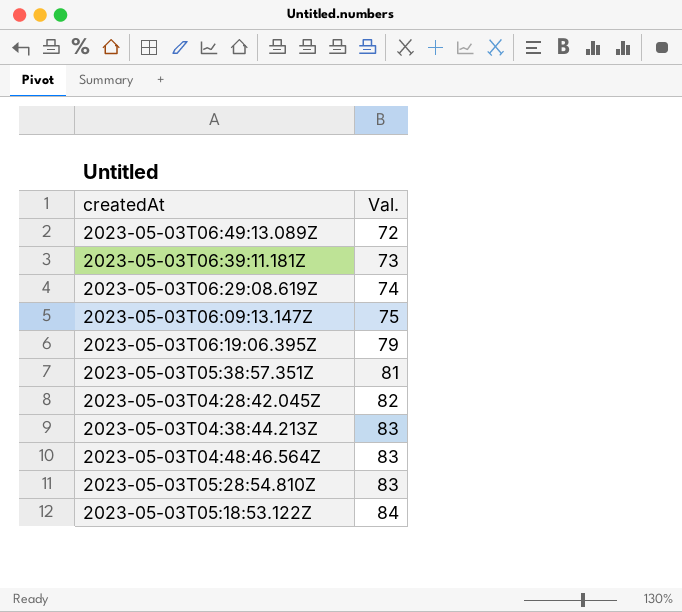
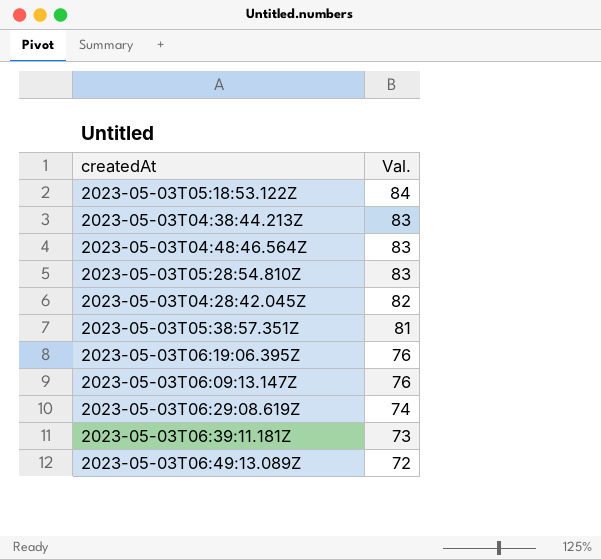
row order: Val. ascending -> Val. descending
2023-05-03T06:19:06.395Z | Val.: 79 -> 76
2023-05-03T06:09:13.147Z | Val.: 75 -> 76

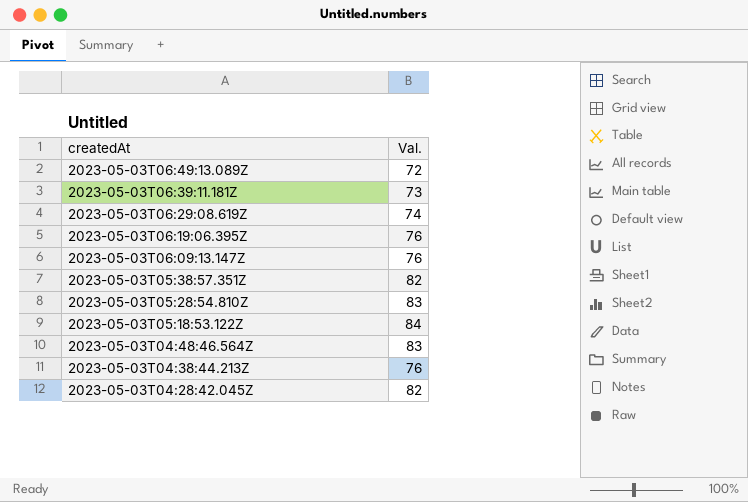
row order: Val. descending -> createdAt descending
2023-05-03T05:38:57.351Z | Val.: 81 -> 82
2023-05-03T04:38:44.213Z | Val.: 83 -> 76

